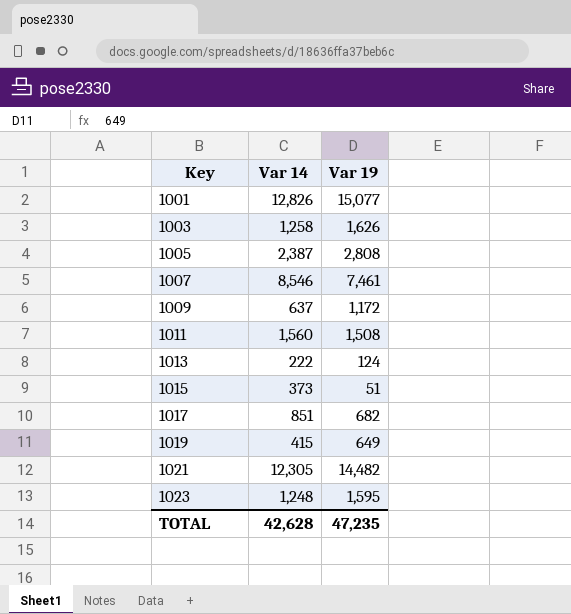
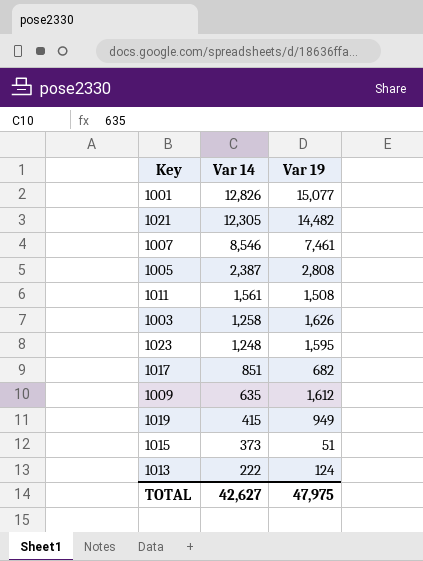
row order: Key ascending -> Var 14 descending
1011 | Var 14: 1,560 -> 1,561
1009 | Var 14: 637 -> 635
1009 | Var 19: 1,172 -> 1,612
1019 | Var 19: 649 -> 949
TOTAL | Var 14: 42,628 -> 42,627
TOTAL | Var 19: 47,235 -> 47,975

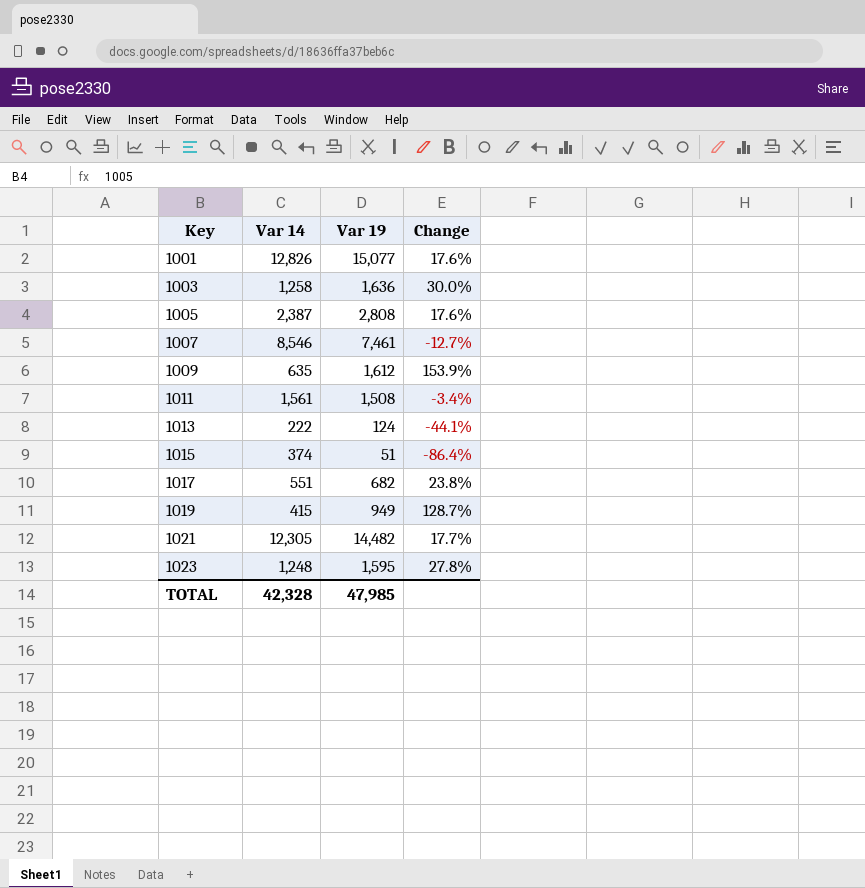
row order: Var 14 descending -> Key ascending
column Change | formula: none -> ([Var 19] - [Var 14]) / [Var 14]
1003 | Var 19: 1,626 -> 1,636
1015 | Var 14: 373 -> 374
1017 | Var 14: 851 -> 551
TOTAL | Var 14: 42,627 -> 42,328
TOTAL | Var 19: 47,975 -> 47,985

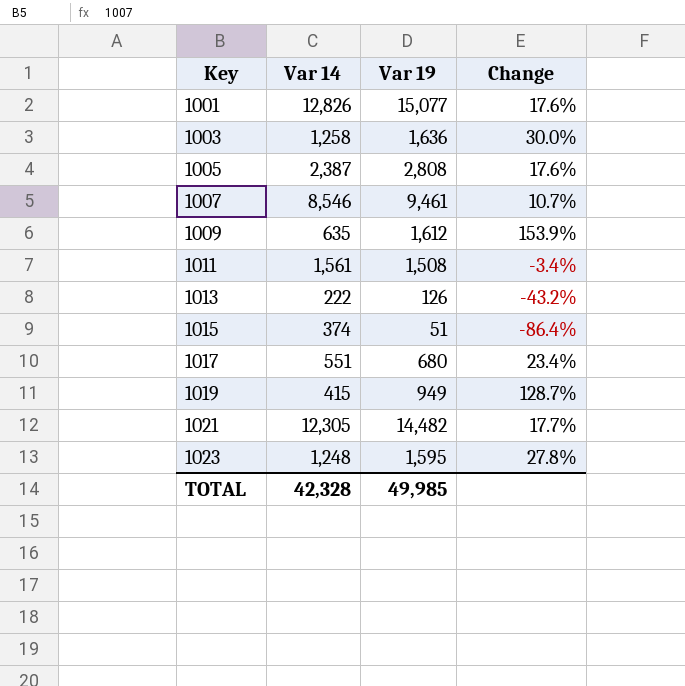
1007 | Var 19: 7,461 -> 9,461
1007 | Change: -12.7% -> 10.7%
1013 | Var 19: 124 -> 126
1013 | Change: -44.1% -> -43.2%
1017 | Var 19: 682 -> 680
1017 | Change: 23.8% -> 23.4%
TOTAL | Var 19: 47,985 -> 49,985

